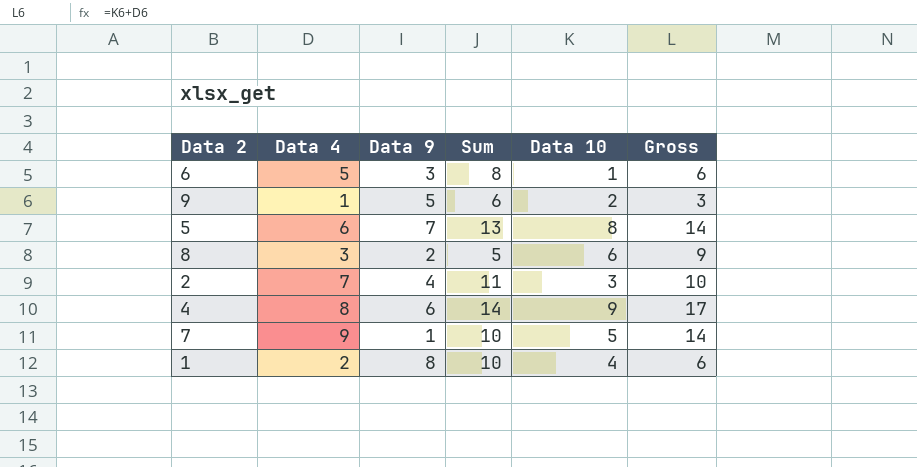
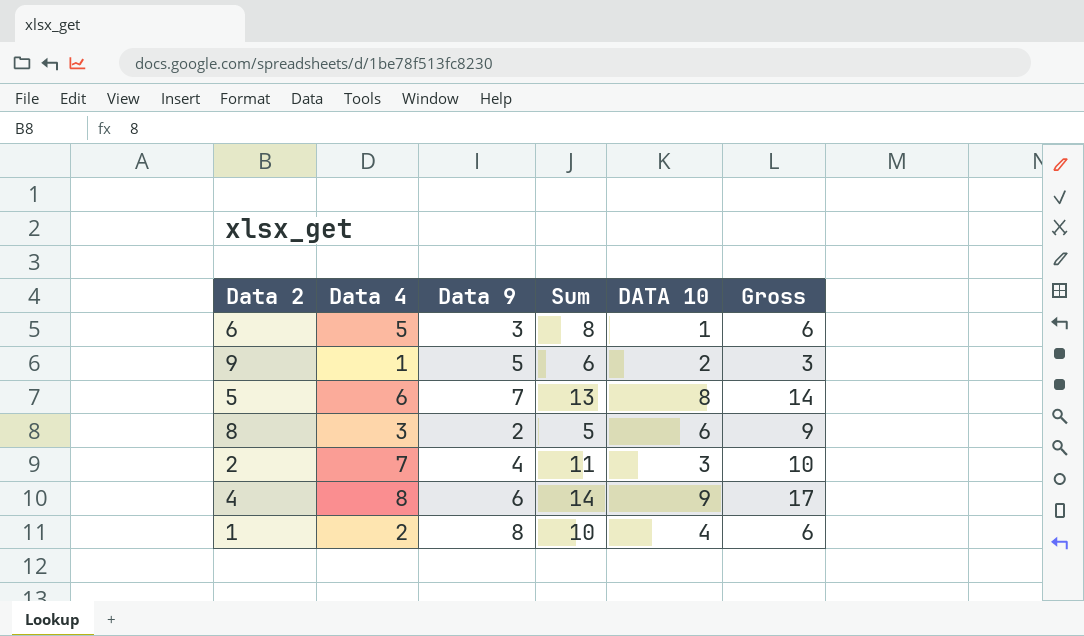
column name: Data 10 -> DATA 10
row 7: 9 | 1 | 10 | 5 | 14 -> none

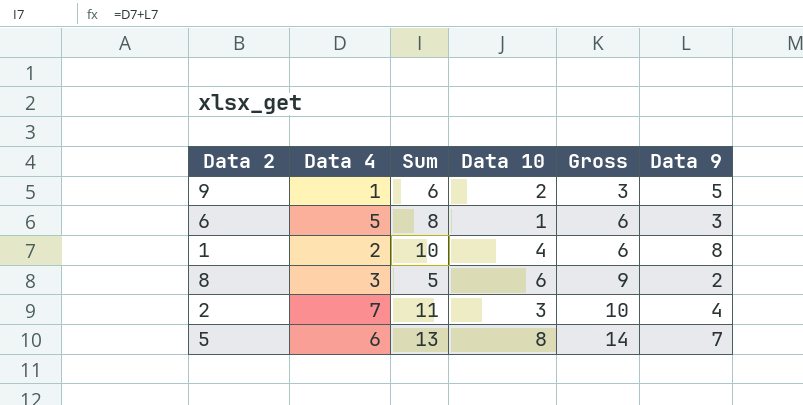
row order: none -> Gross ascending
column name: DATA 10 -> Data 10
column Data 9 | position: 3 -> 6
row 4: 8 | 6 | 14 | 9 | 17 -> none

